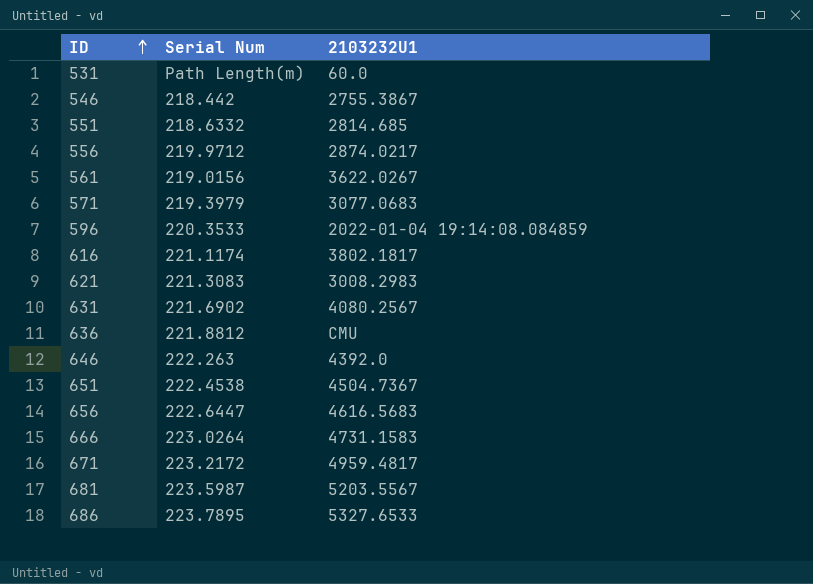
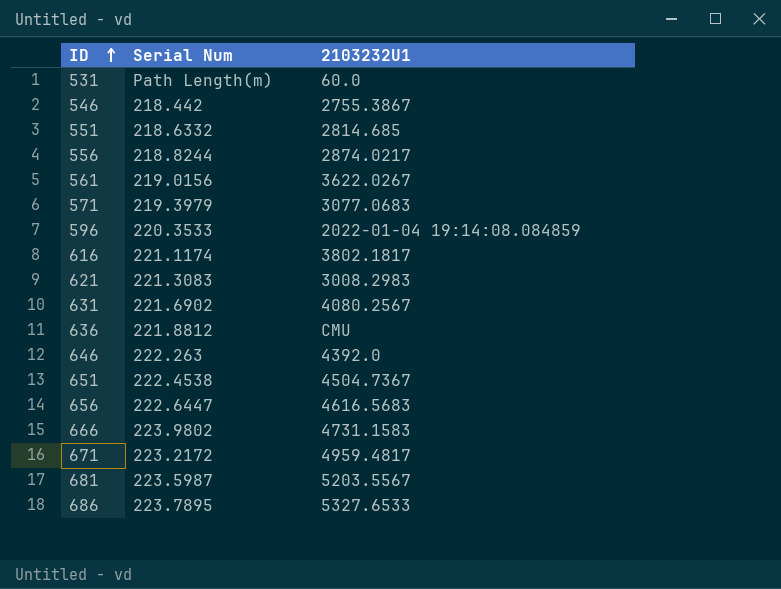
556 | Serial Num: 219.9712 -> 218.8244
666 | Serial Num: 223.0264 -> 223.9802

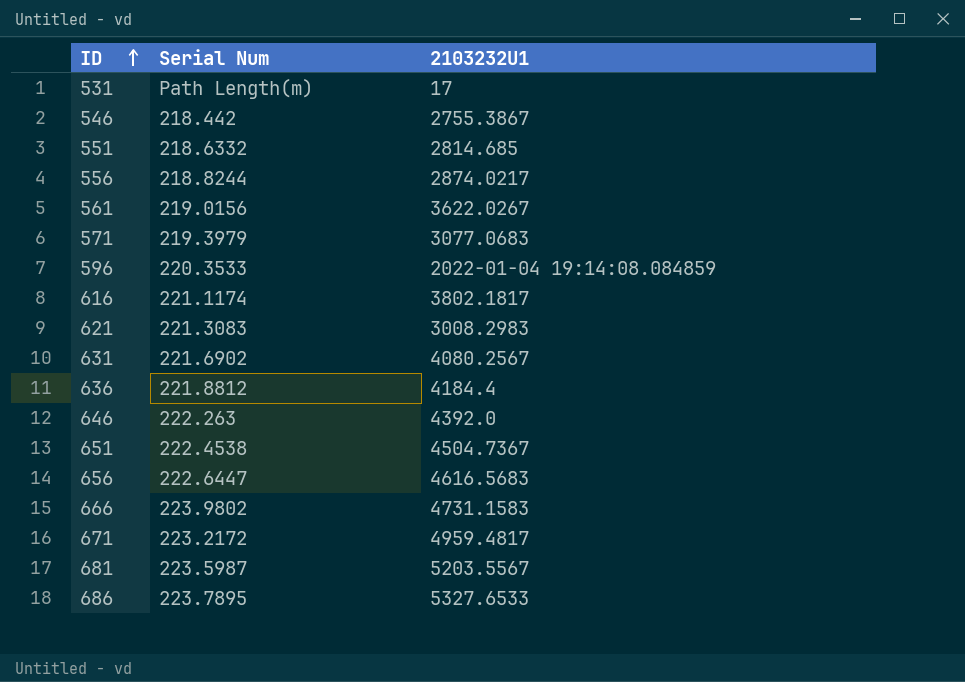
531 | 2103232U1: 60.0 -> 17
636 | 2103232U1: CMU -> 4184.4

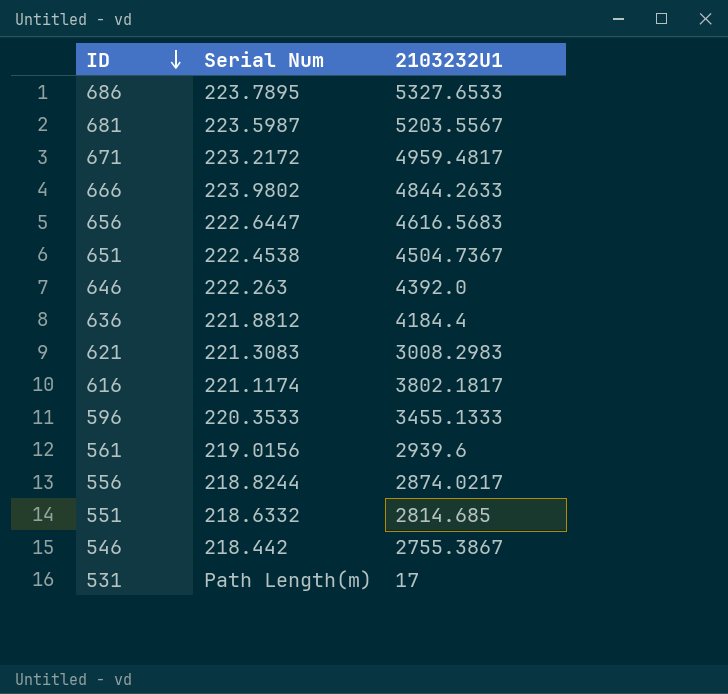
row order: ID ascending -> ID descending
row 571: 219.3979 | 3077.0683 -> none
row 631: 221.6902 | 4080.2567 -> none
666 | 2103232U1: 4731.1583 -> 4844.2633
596 | 2103232U1: 2022-01-04 19:14:08.084859 -> 3455.1333
561 | 2103232U1: 3622.0267 -> 2939.6

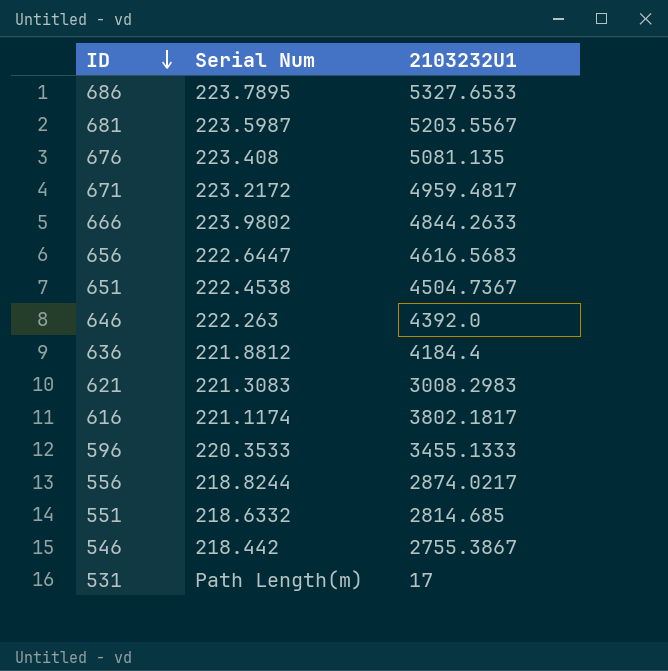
row 561: 219.0156 | 2939.6 -> none
row 676: none -> 223.408 | 5081.135

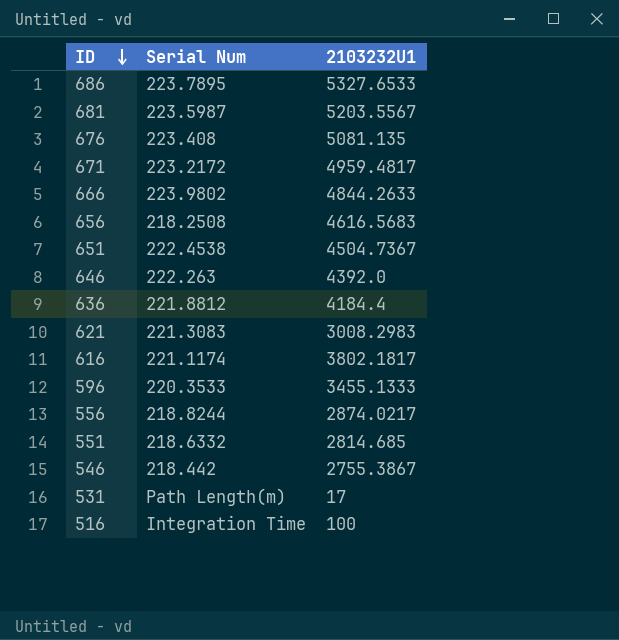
656 | Serial Num: 222.6447 -> 218.2508
row 516: none -> Integration Time | 100

